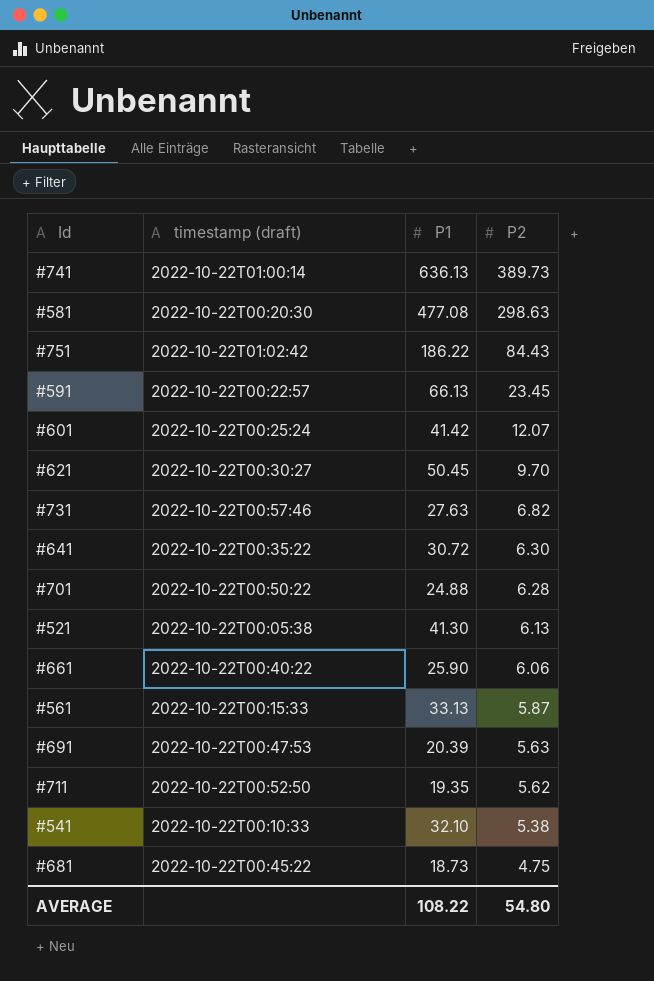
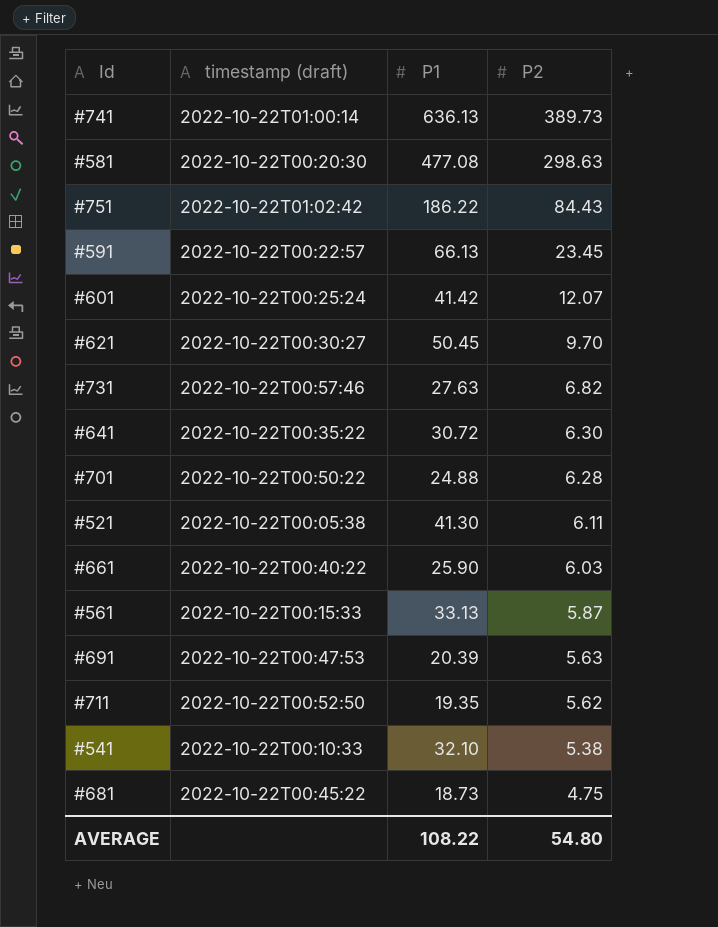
#521 | P2: 6.13 -> 6.11
#661 | P2: 6.06 -> 6.03

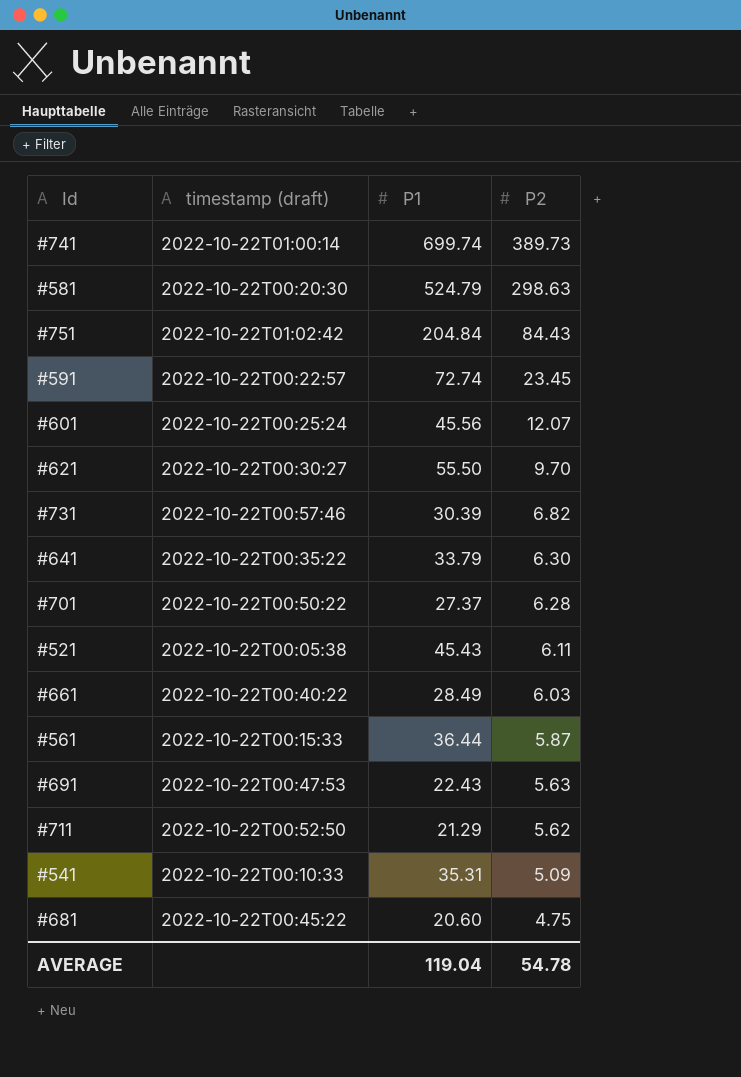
#741 | P1: 636.13 -> 699.74
#581 | P1: 477.08 -> 524.79
#751 | P1: 186.22 -> 204.84
#591 | P1: 66.13 -> 72.74
#601 | P1: 41.42 -> 45.56
#621 | P1: 50.45 -> 55.50
#731 | P1: 27.63 -> 30.39
#641 | P1: 30.72 -> 33.79
#701 | P1: 24.88 -> 27.37
#521 | P1: 41.30 -> 45.43
#661 | P1: 25.90 -> 28.49
#561 | P1: 33.13 -> 36.44
#691 | P1: 20.39 -> 22.43
#711 | P1: 19.35 -> 21.29
#541 | P1: 32.10 -> 35.31
#541 | P2: 5.38 -> 5.09
#681 | P1: 18.73 -> 20.60
AVERAGE | P1: 108.22 -> 119.04
AVERAGE | P2: 54.80 -> 54.78

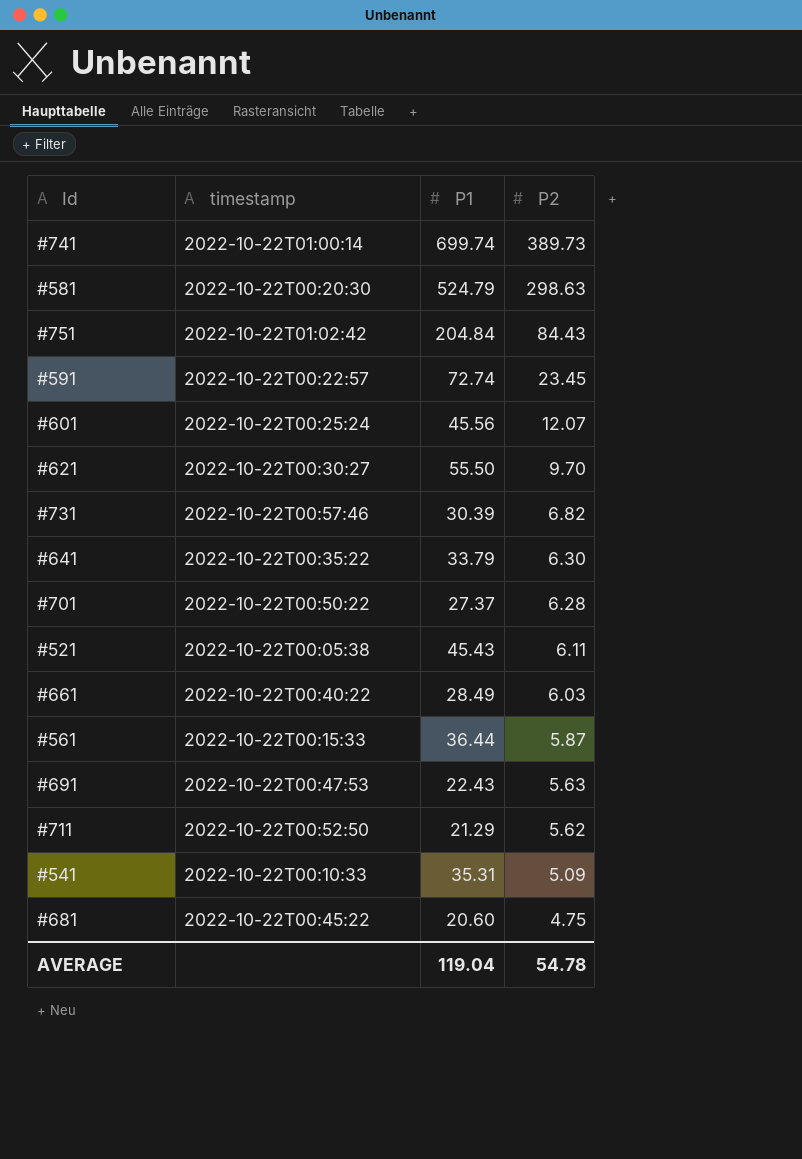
column name: timestamp (draft) -> timestamp

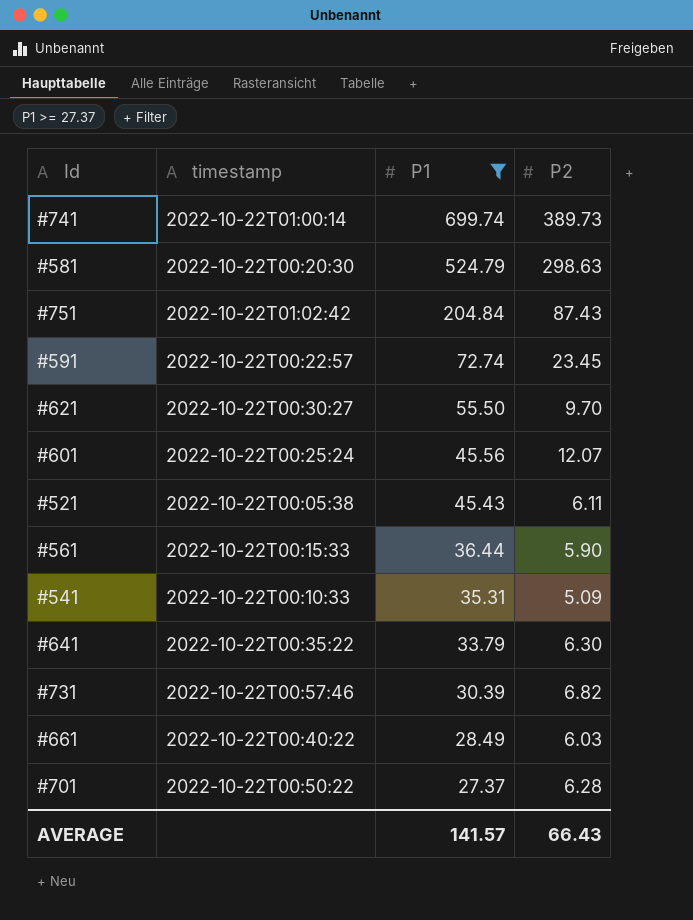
filter: none -> P1 >= 27.37
row order: P2 descending -> P1 descending
#751 | P2: 84.43 -> 87.43
#561 | P2: 5.87 -> 5.90
AVERAGE | P1: 119.04 -> 141.57
AVERAGE | P2: 54.78 -> 66.43

